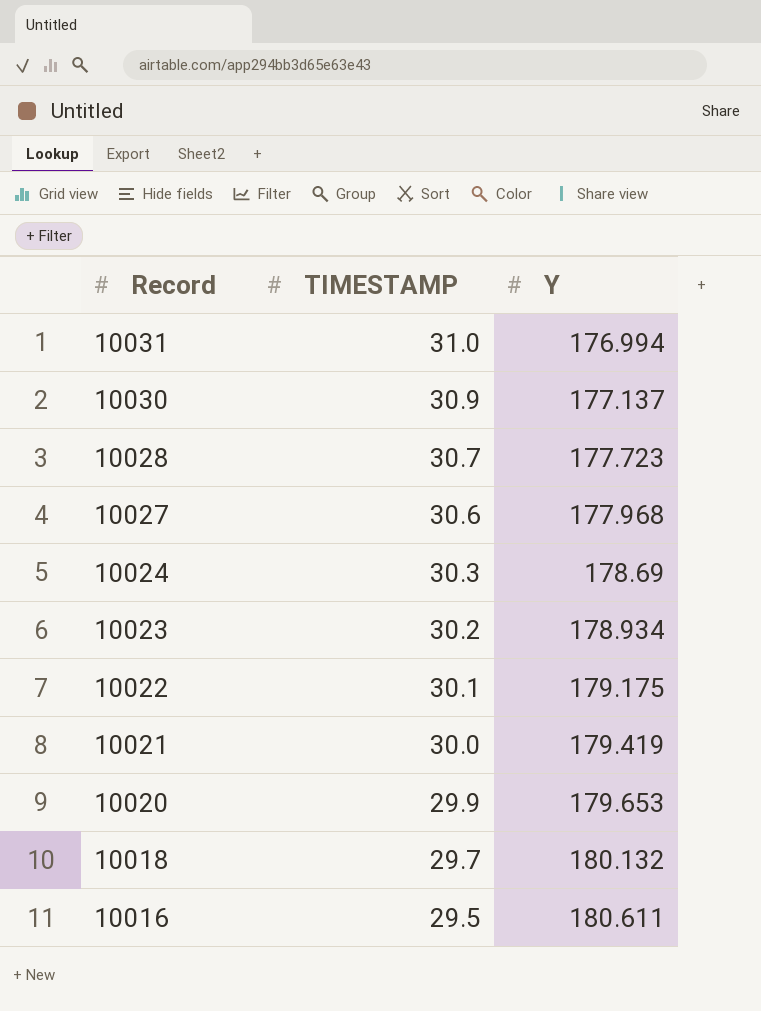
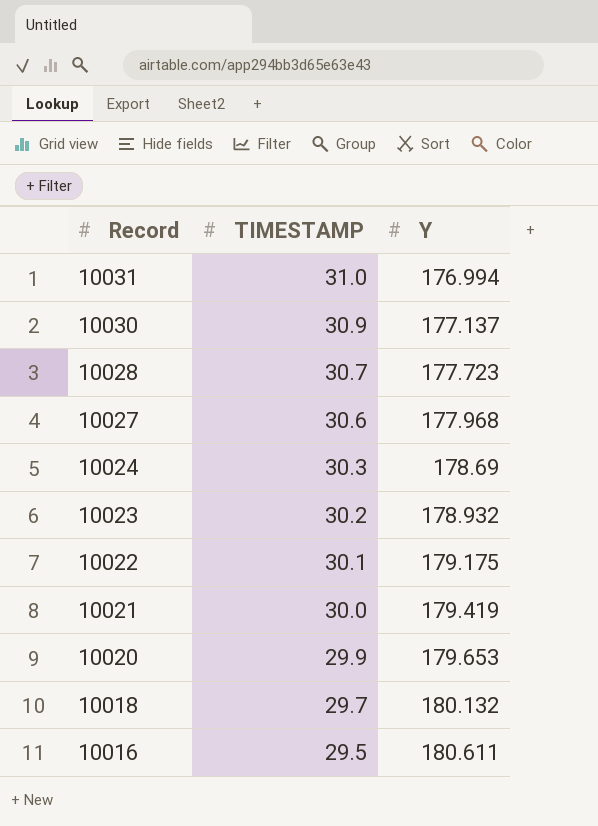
10023 | Y: 178.934 -> 178.932

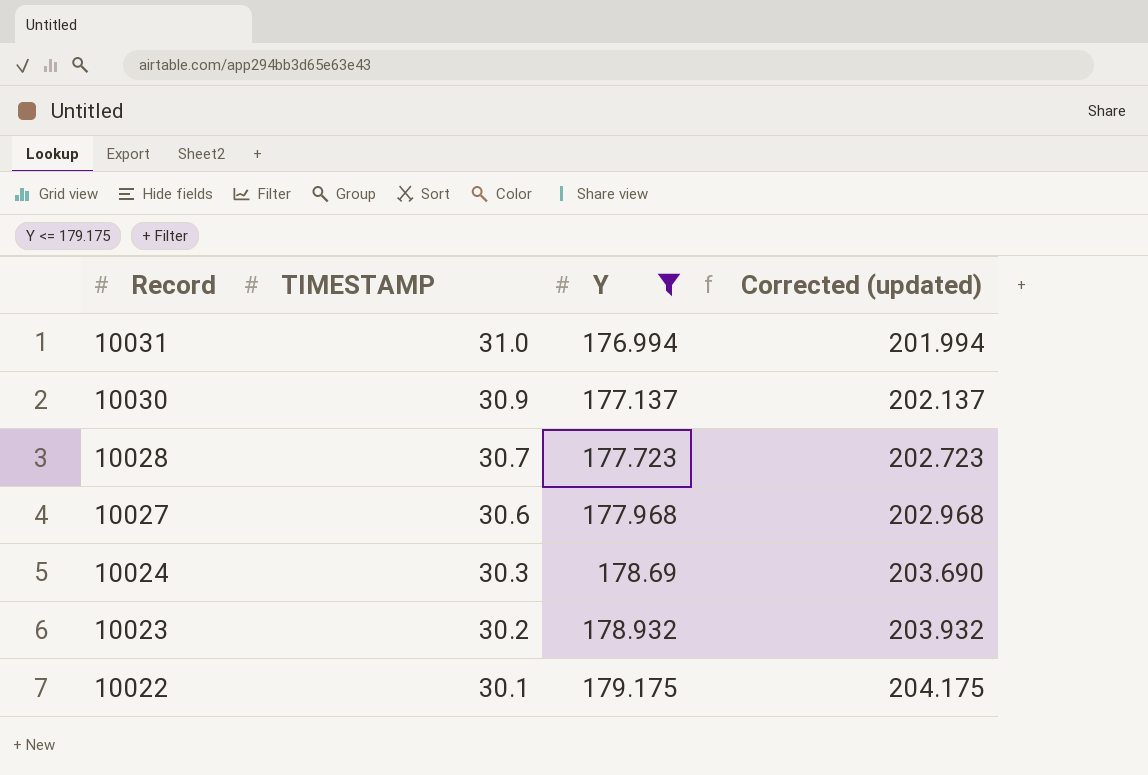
filter: none -> Y <= 179.175
column Corrected (updated) | formula: none -> [Y] + 25

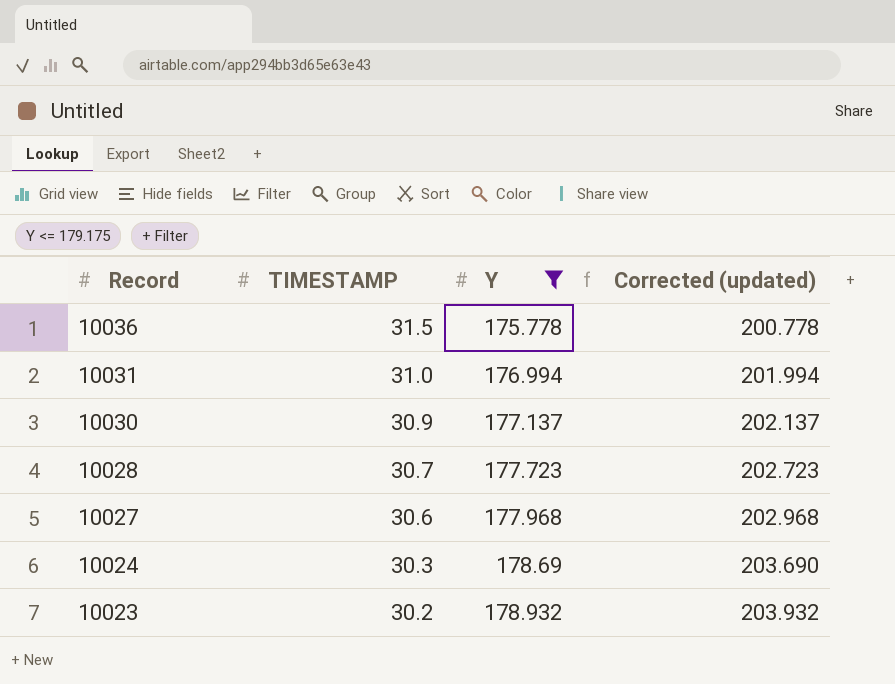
row 10022: 30.1 | 179.175 | 204.175 -> none
row 10036: none -> 31.5 | 175.778 | 200.778

